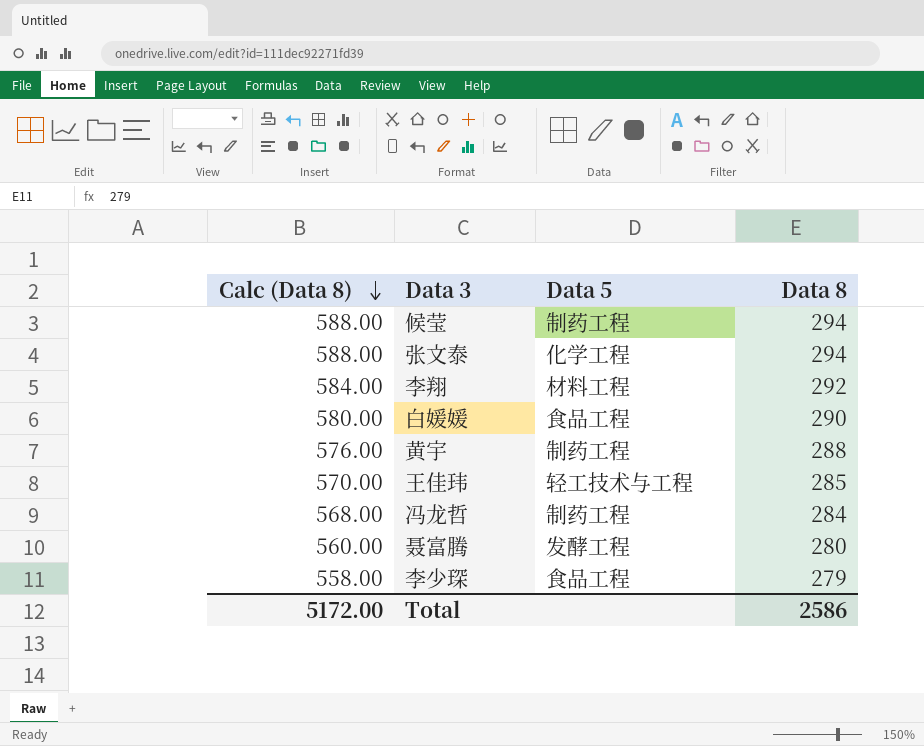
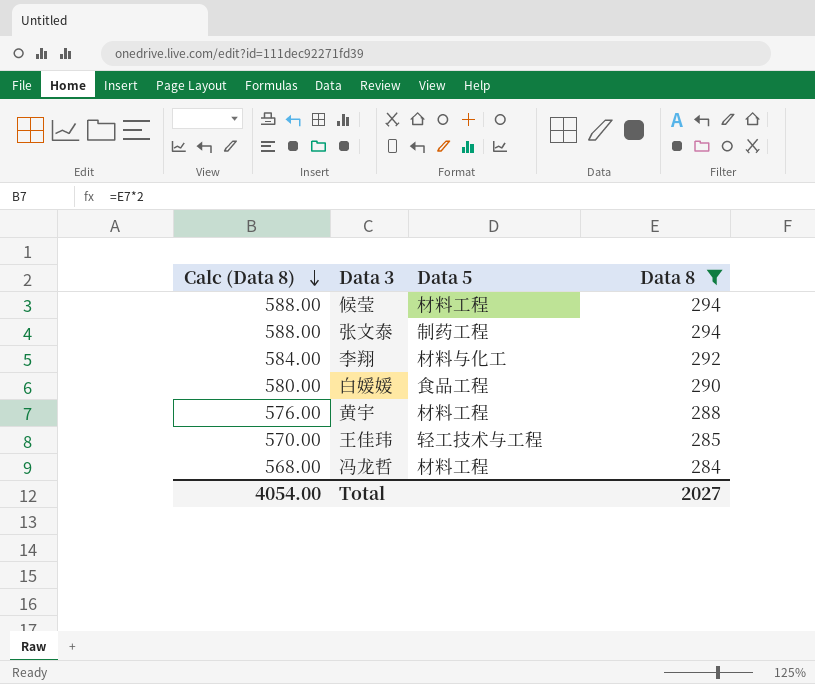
filter: none -> Data 8 >= 284
候莹 | Data 5: 制药工程 -> 材料工程
张文泰 | Data 5: 化学工程 -> 制药工程
李翔 | Data 5: 材料工程 -> 材料与化工
黄宇 | Data 5: 制药工程 -> 材料工程
冯龙哲 | Data 5: 制药工程 -> 材料工程
Total | Calc (Data 8): 5172.00 -> 4054.00
Total | Data 8: 2586 -> 2027

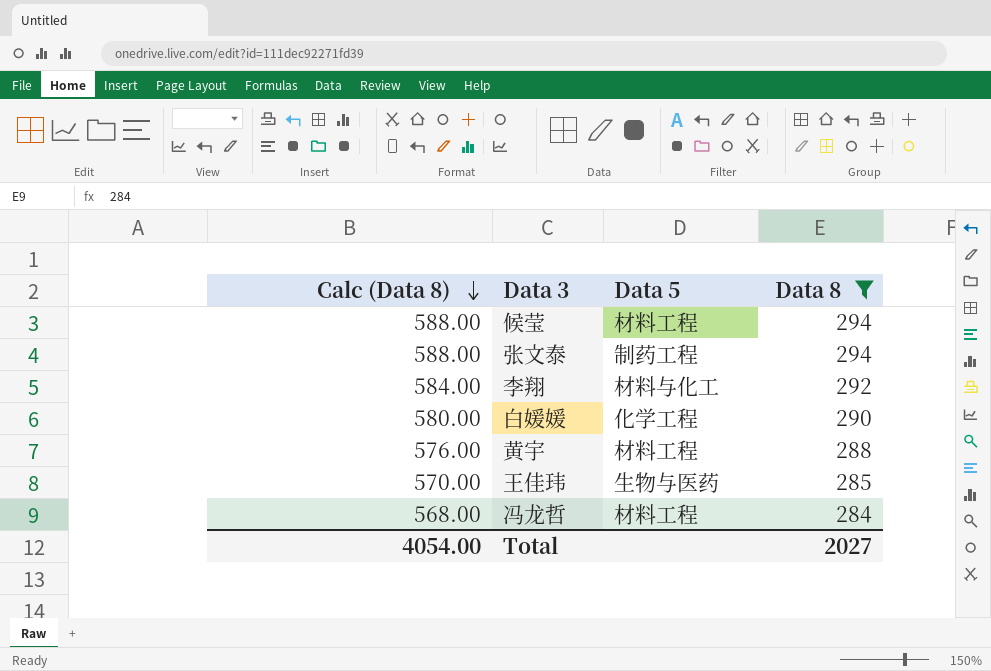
白媛媛 | Data 5: 食品工程 -> 化学工程
王佳玮 | Data 5: 轻工技术与工程 -> 生物与医药

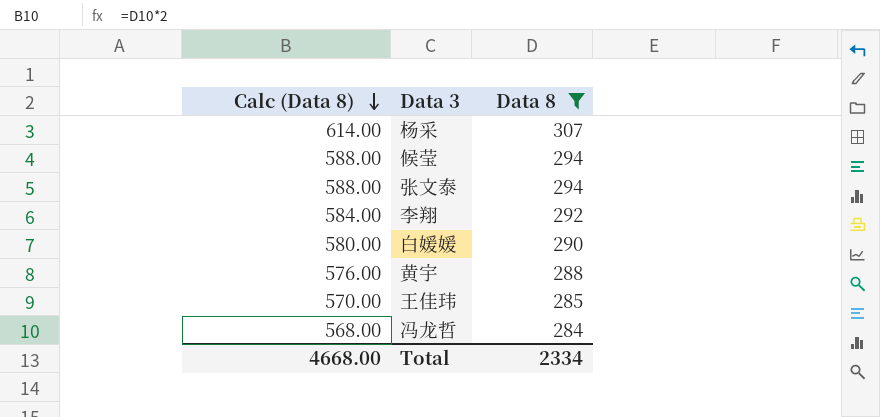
column Data 5 | position: 3 -> none
row 杨采: none -> 614.00 | 307
Total | Calc (Data 8): 4054.00 -> 4668.00
Total | Data 8: 2027 -> 2334

